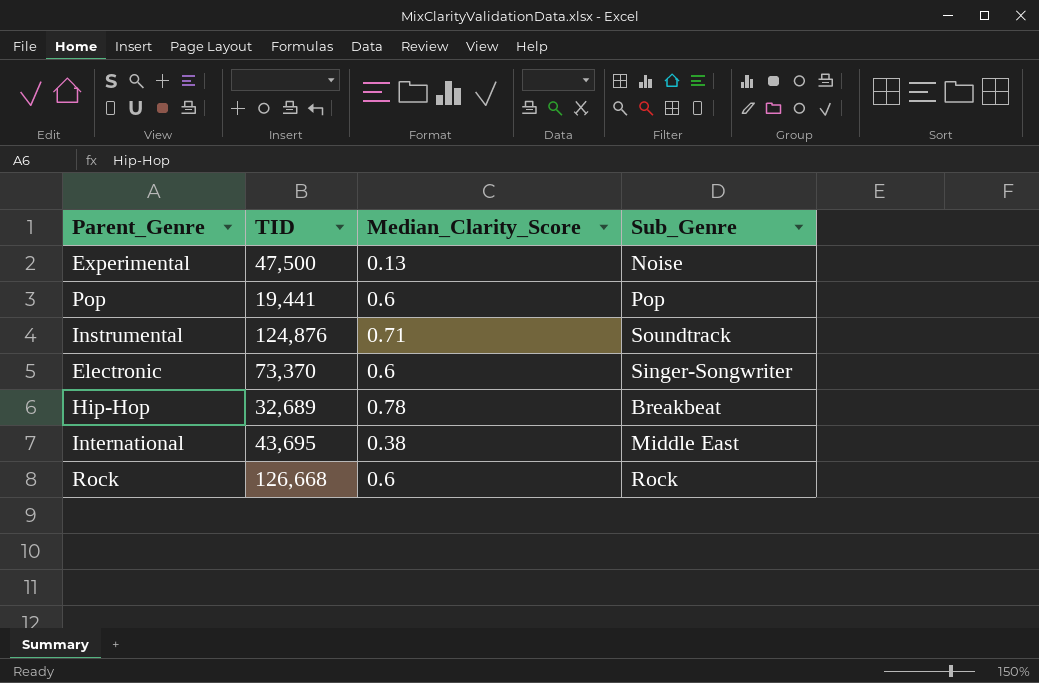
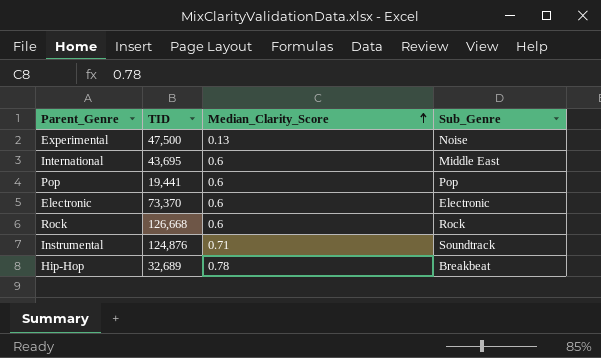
row order: none -> Median_Clarity_Score ascending
International | Median_Clarity_Score: 0.38 -> 0.6
Electronic | Sub_Genre: Singer-Songwriter -> Electronic

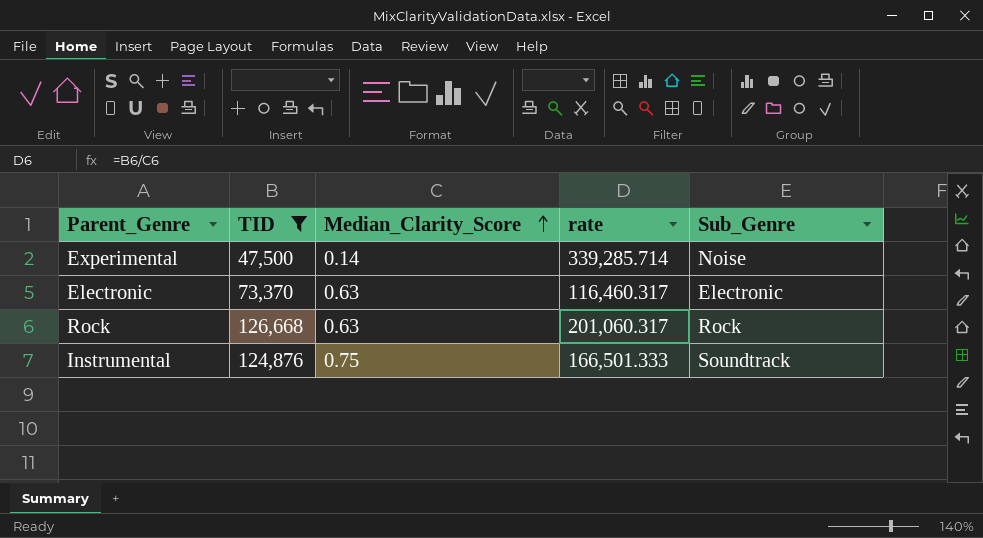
filter: none -> TID >= 47,500
column rate | formula: none -> [TID] / [Median_Clarity_Score]
Experimental | Median_Clarity_Score: 0.13 -> 0.14
Electronic | Median_Clarity_Score: 0.6 -> 0.63
Rock | Median_Clarity_Score: 0.6 -> 0.63
Instrumental | Median_Clarity_Score: 0.71 -> 0.75

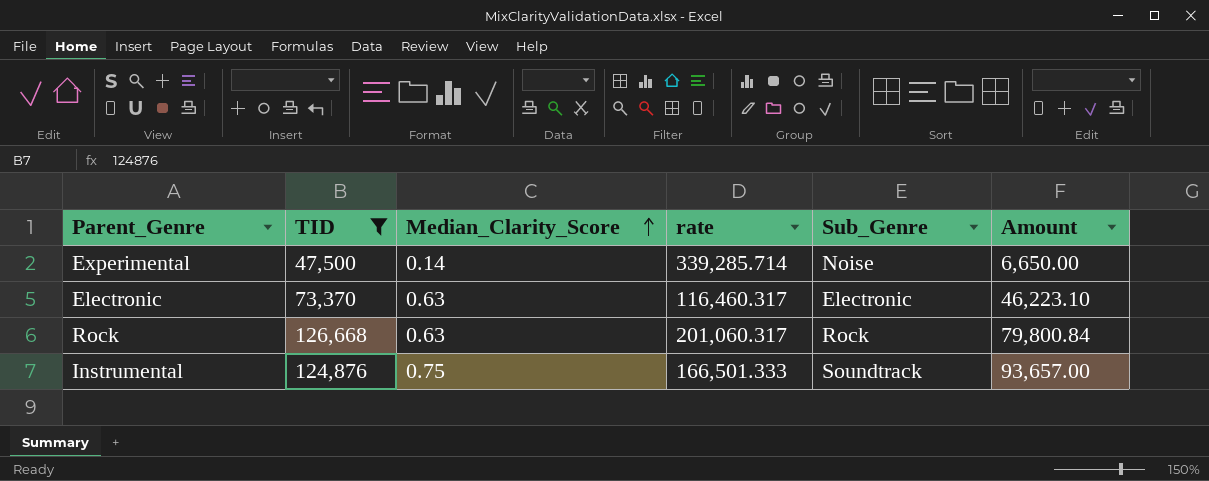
column Amount | formula: none -> [TID] * [Median_Clarity_Score]

